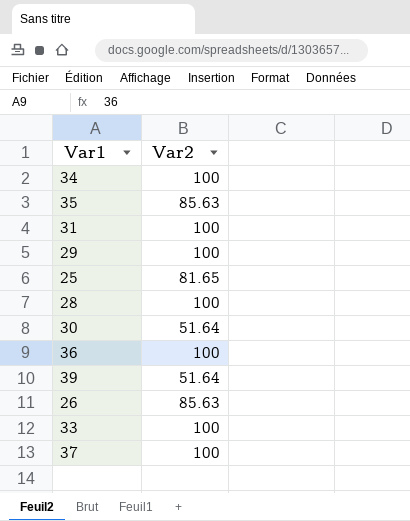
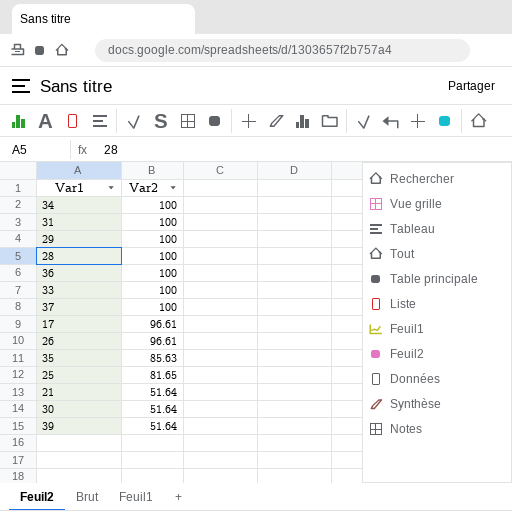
row order: none -> Var2 descending
row 17: none -> 96.61
26 | Var2: 85.63 -> 96.61
row 21: none -> 51.64

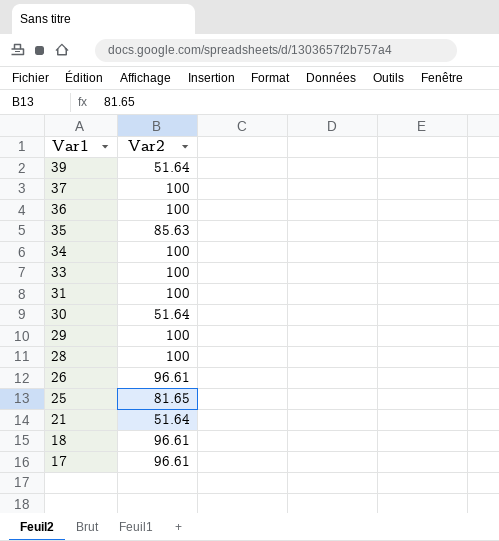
row order: Var2 descending -> Var1 descending
row 18: none -> 96.61

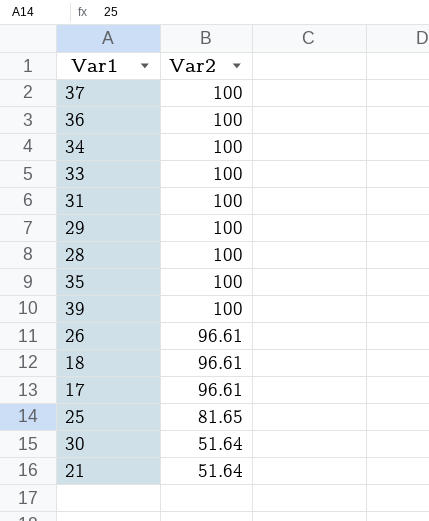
row order: Var1 descending -> Var2 descending
35 | Var2: 85.63 -> 100
39 | Var2: 51.64 -> 100

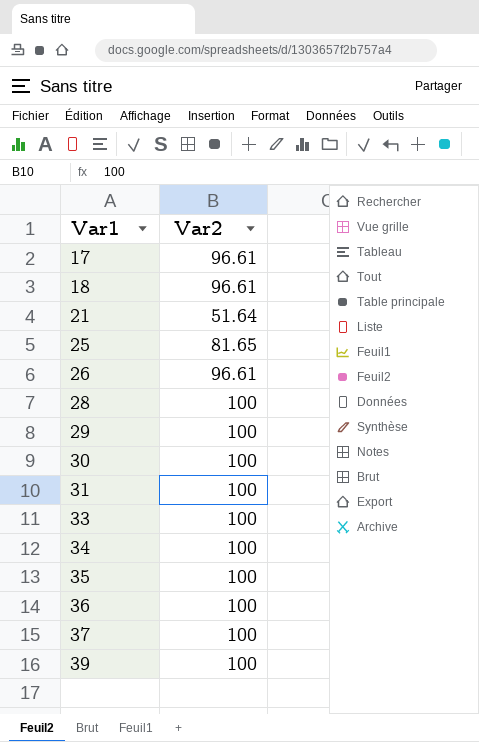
row order: Var2 descending -> Var1 ascending
30 | Var2: 51.64 -> 100

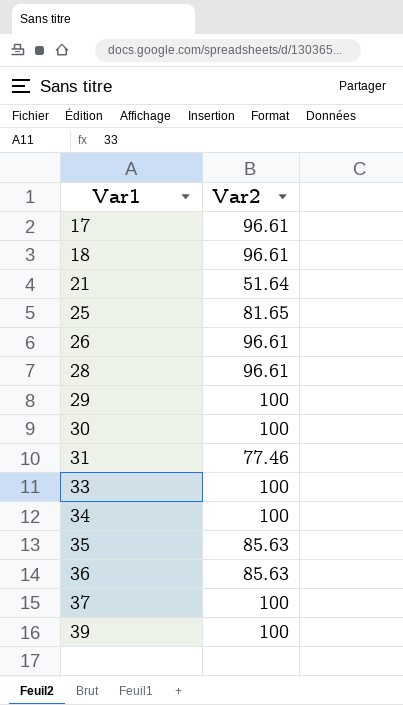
28 | Var2: 100 -> 96.61
31 | Var2: 100 -> 77.46
35 | Var2: 100 -> 85.63
36 | Var2: 100 -> 85.63

